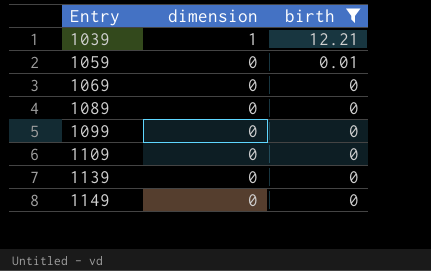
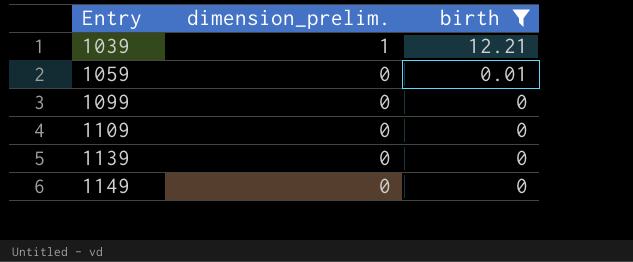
column name: dimension -> dimension_prelim.
row 1069: 0 | 0 -> none
row 1089: 0 | 0 -> none

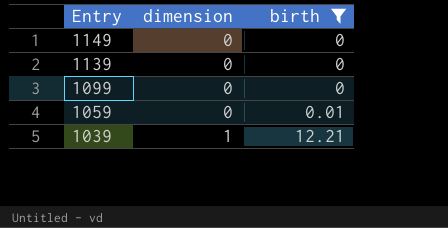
row order: Entry ascending -> Entry descending
column name: dimension_prelim. -> dimension
row 1109: 0 | 0 -> none

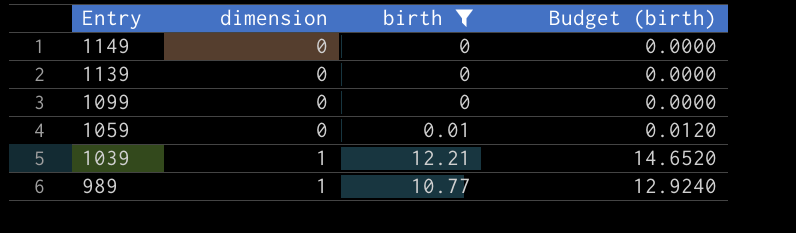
column Budget (birth) | formula: none -> [birth] * 1.2
row 989: none -> 1 | 10.77 | 12.9240

